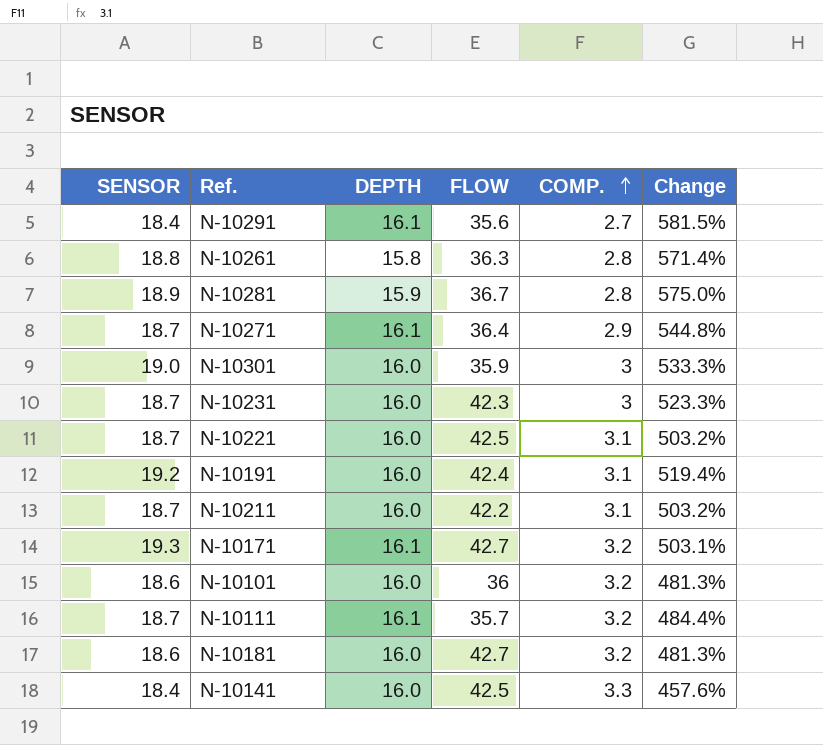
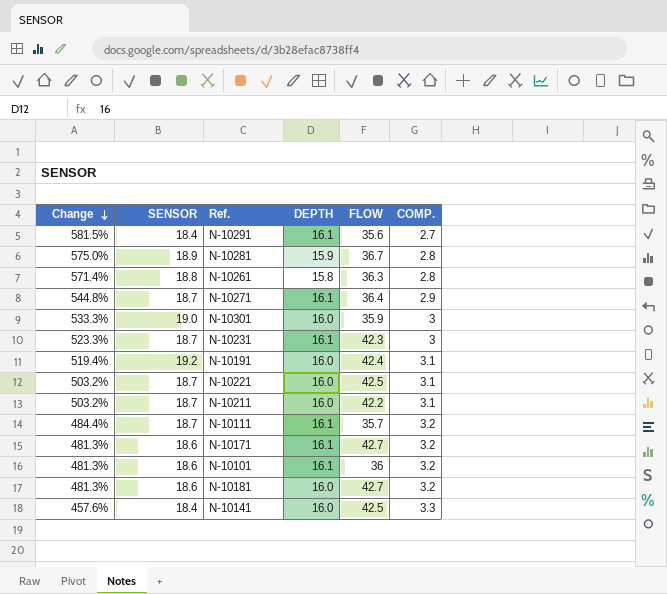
row order: COMP. ascending -> Change descending
column Change | position: 6 -> 1
N-10231 | DEPTH: 16.0 -> 16.1
N-10171 | Change: 503.1% -> 481.3%
N-10171 | SENSOR: 19.3 -> 18.6
N-10101 | DEPTH: 16.0 -> 16.1

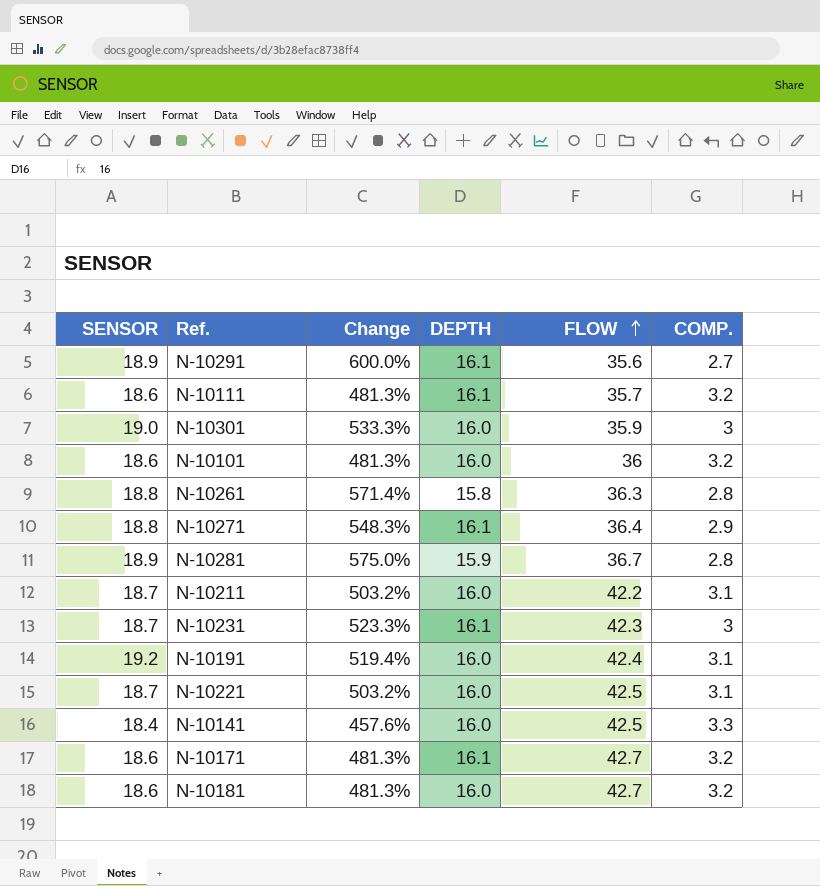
row order: Change descending -> FLOW ascending
column Change | position: 1 -> 3
N-10291 | SENSOR: 18.4 -> 18.9
N-10291 | Change: 581.5% -> 600.0%
N-10111 | SENSOR: 18.7 -> 18.6
N-10111 | Change: 484.4% -> 481.3%
N-10101 | DEPTH: 16.1 -> 16.0
N-10271 | SENSOR: 18.7 -> 18.8
N-10271 | Change: 544.8% -> 548.3%

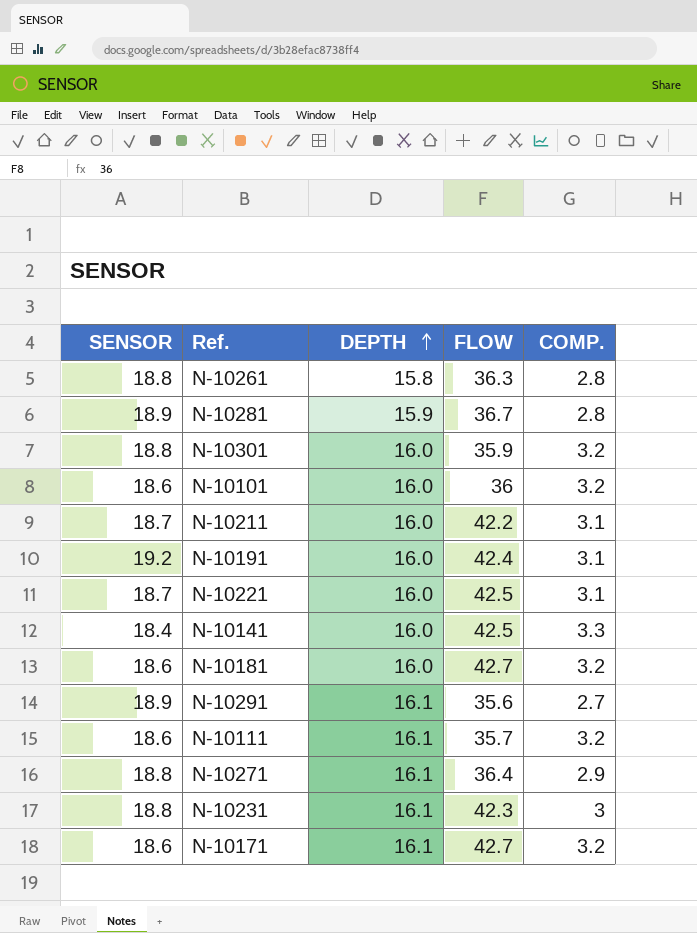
row order: FLOW ascending -> DEPTH ascending
column Change | formula: ([SENSOR] - [COMP.]) / [COMP.] -> none
N-10301 | SENSOR: 19.0 -> 18.8
N-10301 | COMP.: 3 -> 3.2
N-10231 | SENSOR: 18.7 -> 18.8

